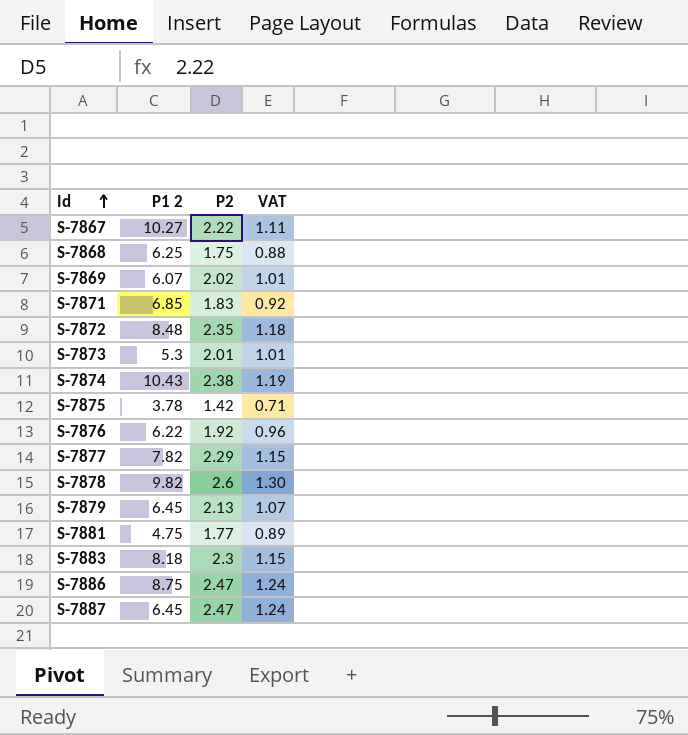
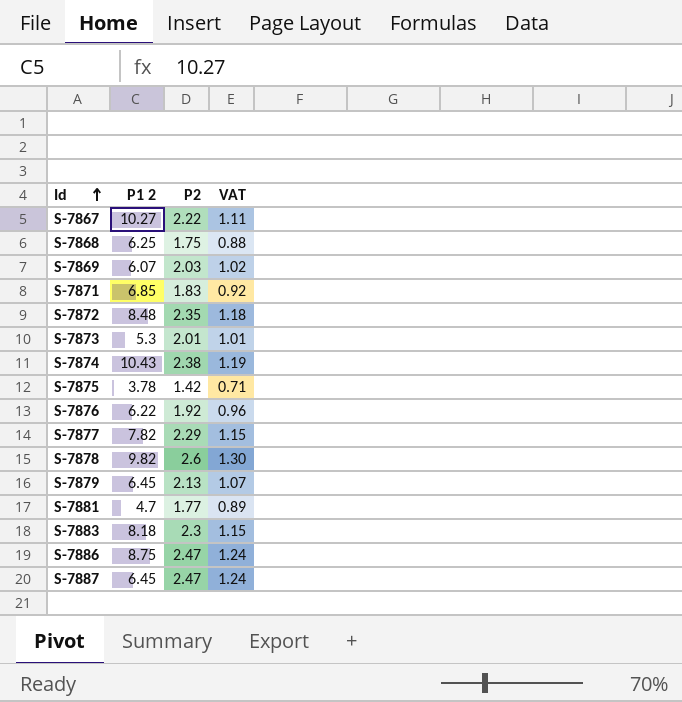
S-7869 | P2: 2.02 -> 2.03
S-7869 | VAT: 1.01 -> 1.02
S-7881 | P1 2: 4.75 -> 4.7

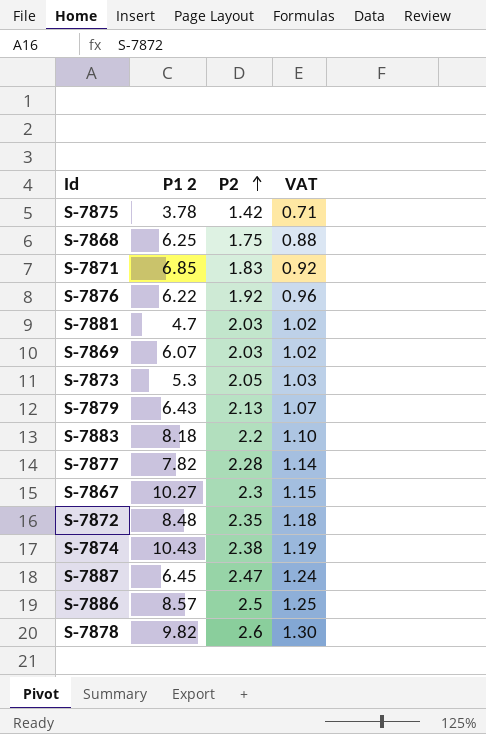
row order: Id ascending -> P2 ascending
S-7881 | P2: 1.77 -> 2.03
S-7881 | VAT: 0.89 -> 1.02
S-7873 | P2: 2.01 -> 2.05
S-7873 | VAT: 1.01 -> 1.03
S-7879 | P1 2: 6.45 -> 6.43
S-7883 | P2: 2.3 -> 2.2
S-7883 | VAT: 1.15 -> 1.10
S-7877 | P2: 2.29 -> 2.28
S-7877 | VAT: 1.15 -> 1.14
S-7867 | P2: 2.22 -> 2.3
S-7867 | VAT: 1.11 -> 1.15
S-7886 | P1 2: 8.75 -> 8.57
S-7886 | P2: 2.47 -> 2.5
S-7886 | VAT: 1.24 -> 1.25

